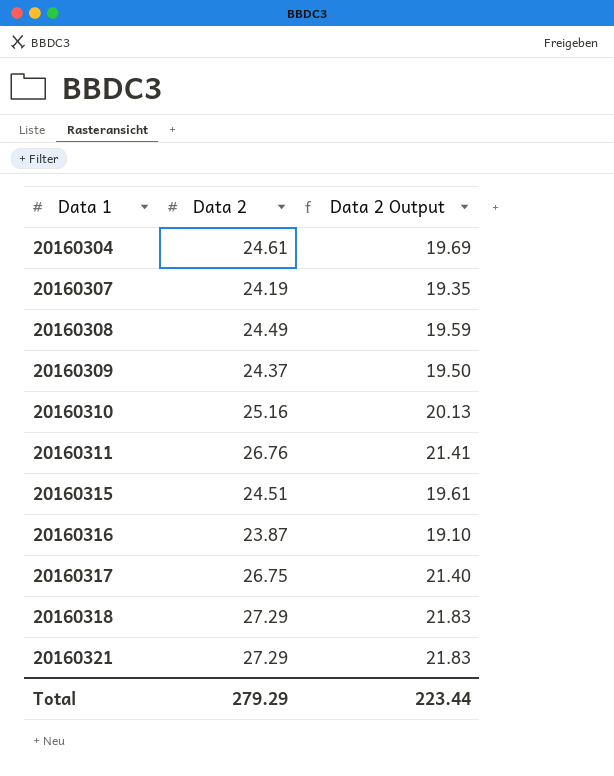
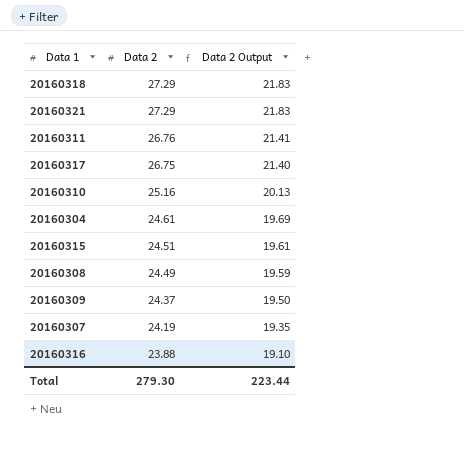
row order: Data 1 ascending -> Data 2 descending
20160316 | Data 2: 23.87 -> 23.88
Total | Data 2: 279.29 -> 279.30

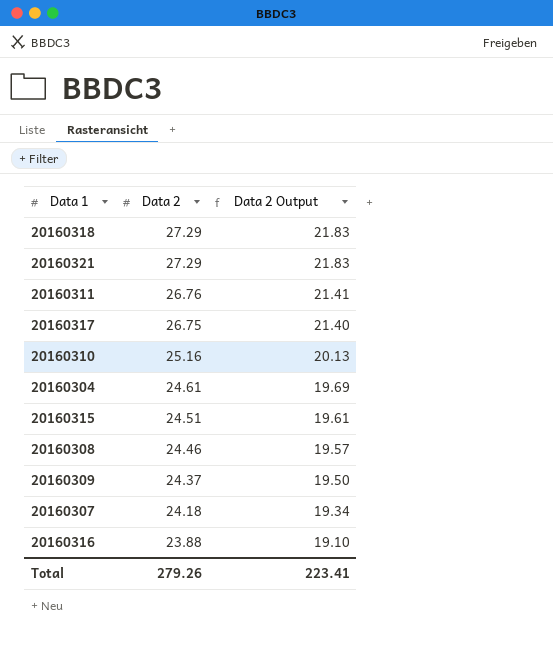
20160308 | Data 2: 24.49 -> 24.46
20160308 | Data 2 Output: 19.59 -> 19.57
20160307 | Data 2: 24.19 -> 24.18
20160307 | Data 2 Output: 19.35 -> 19.34
Total | Data 2: 279.30 -> 279.26
Total | Data 2 Output: 223.44 -> 223.41

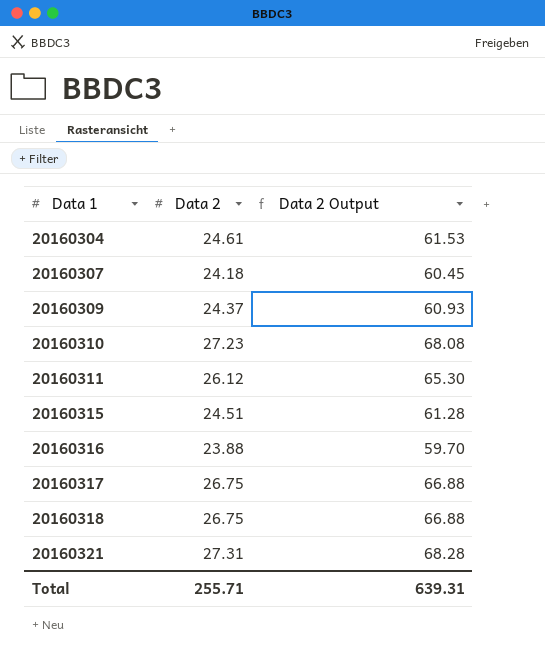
row order: Data 2 descending -> Data 1 ascending
column Data 2 Output | formula: [Data 2] * 0.8 -> [Data 2] * 2.5
row 20160308: 24.46 | 19.57 -> none
20160310 | Data 2: 25.16 -> 27.23
20160311 | Data 2: 26.76 -> 26.12
20160318 | Data 2: 27.29 -> 26.75
20160321 | Data 2: 27.29 -> 27.31
Total | Data 2: 279.26 -> 255.71
Total | Data 2 Output: 223.41 -> 639.31

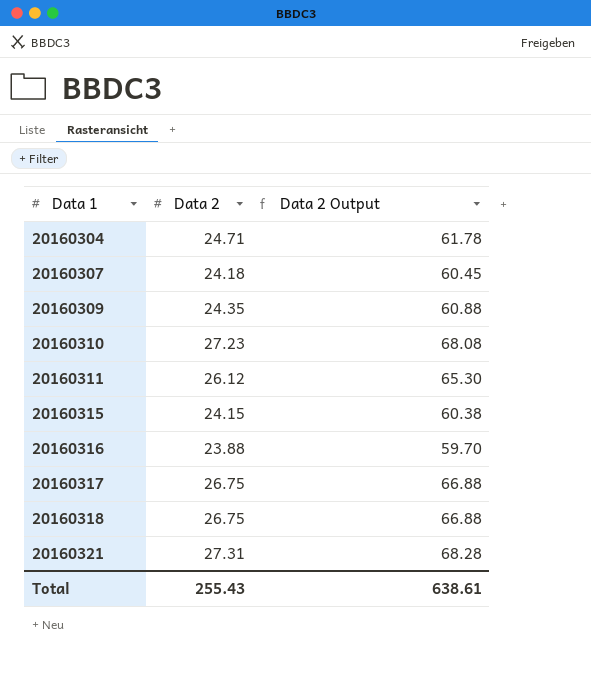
20160304 | Data 2: 24.61 -> 24.71
20160304 | Data 2 Output: 61.53 -> 61.78
20160309 | Data 2: 24.37 -> 24.35
20160309 | Data 2 Output: 60.93 -> 60.88
20160315 | Data 2: 24.51 -> 24.15
20160315 | Data 2 Output: 61.28 -> 60.38
Total | Data 2: 255.71 -> 255.43
Total | Data 2 Output: 639.31 -> 638.61

